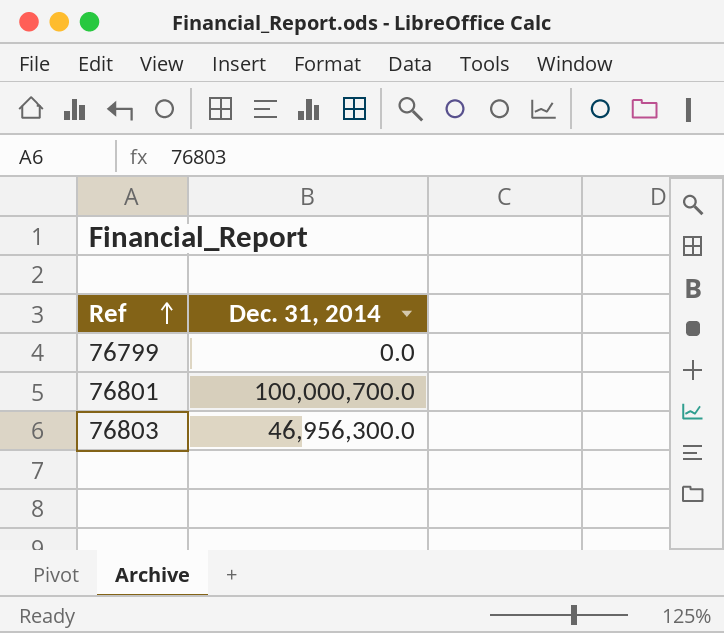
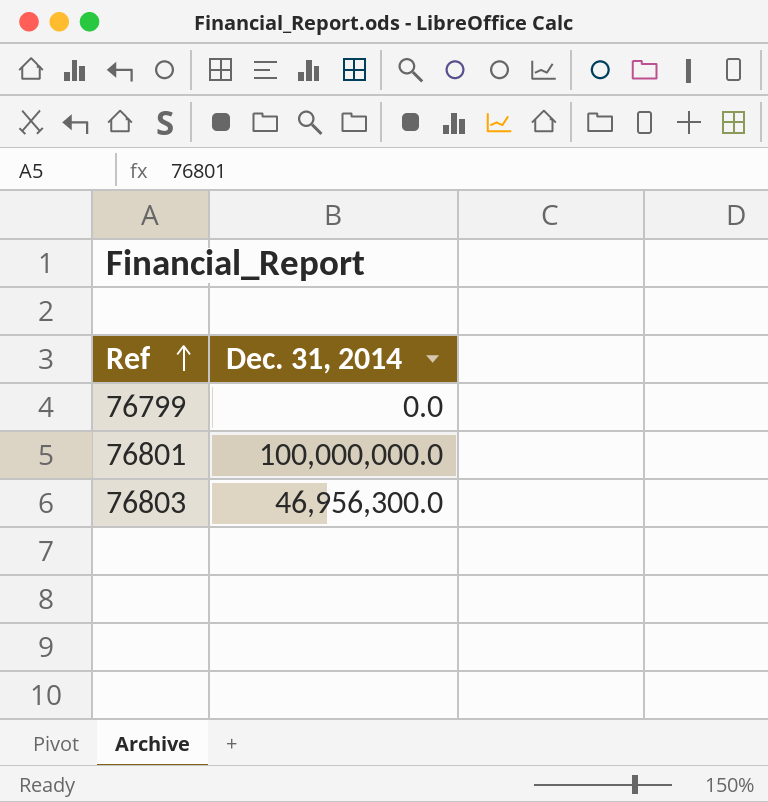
76801 | Dec. 31, 2014: 100,000,700.0 -> 100,000,000.0

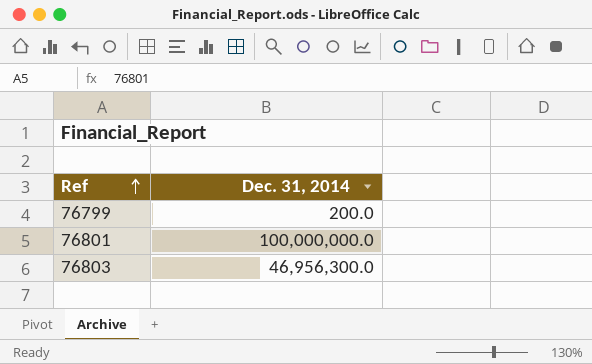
76799 | Dec. 31, 2014: 0.0 -> 200.0

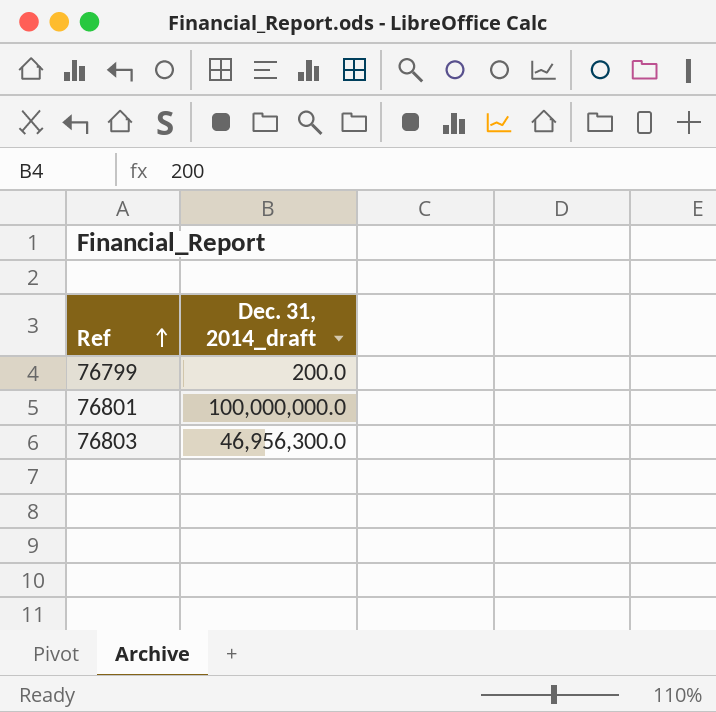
column name: Dec. 31, 2014 -> Dec. 31, 2014_draft

